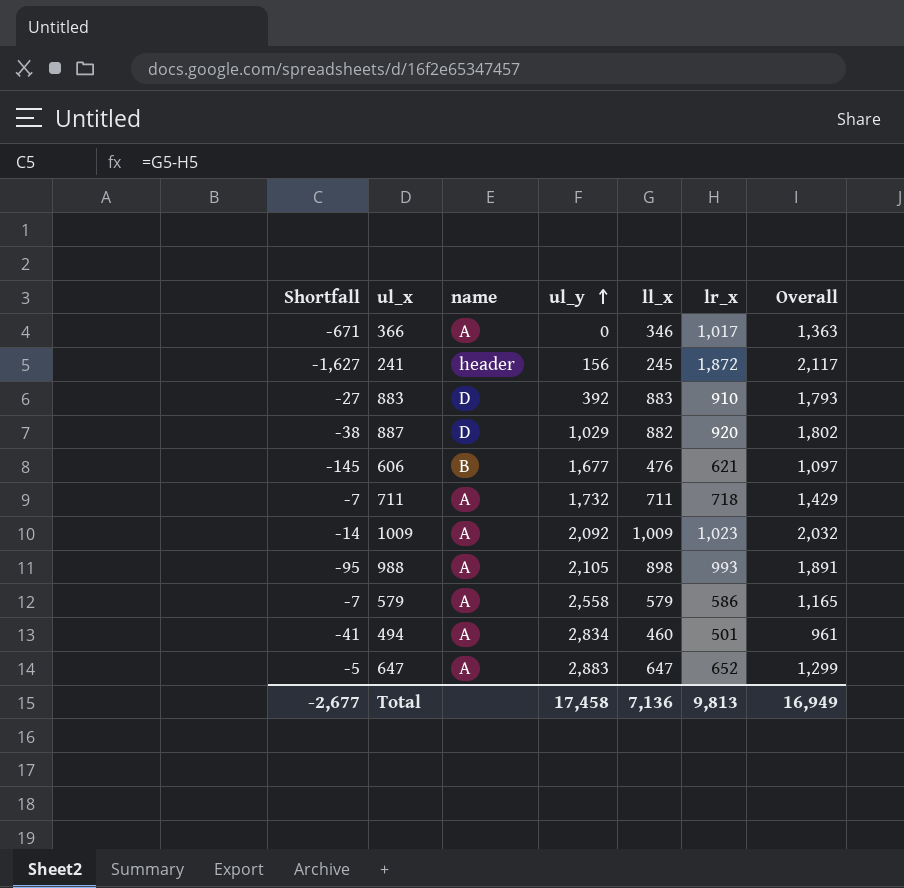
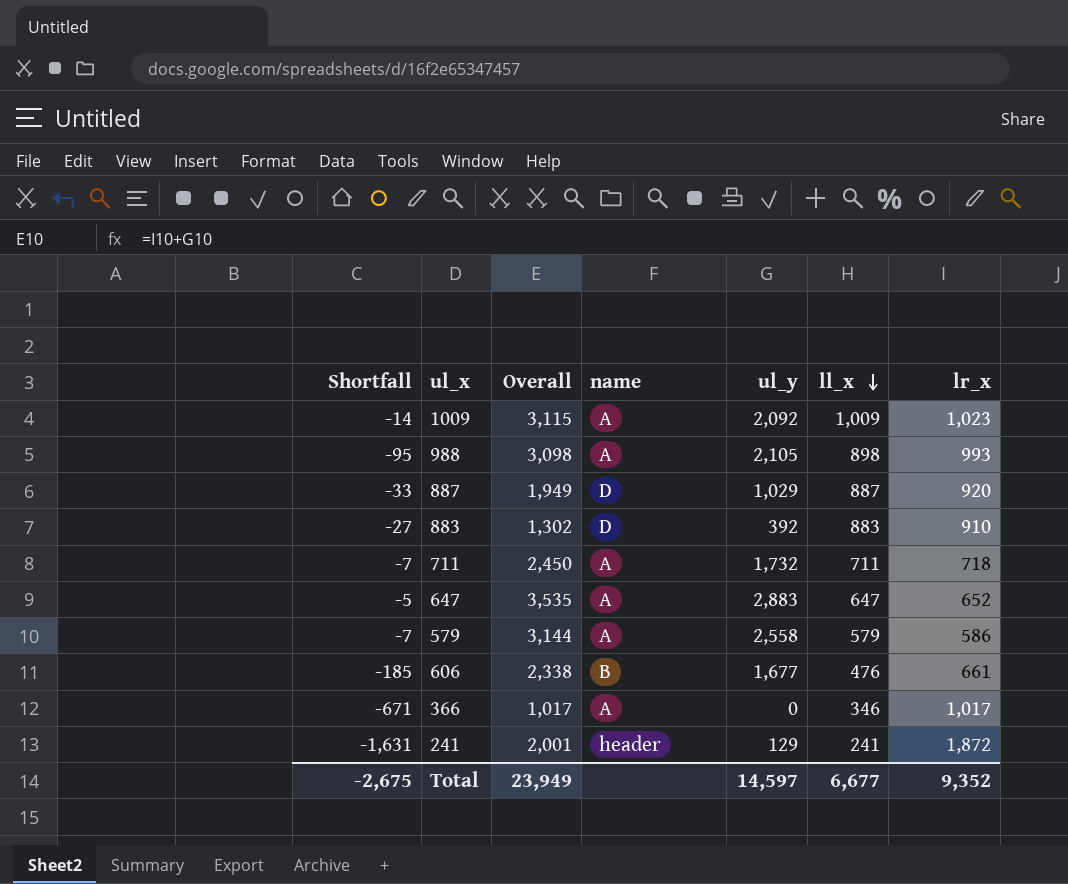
row order: ul_y ascending -> ll_x descending
column Overall | formula: [ll_x] + [lr_x] -> [ul_y] + [lr_x]
column Overall | position: 7 -> 3
row 494: -41 | A | 2,834 | 460 | 501 | 961 -> none
887 | Shortfall: -38 -> -33
887 | ll_x: 882 -> 887
606 | Shortfall: -145 -> -185
606 | lr_x: 621 -> 661
241 | Shortfall: -1,627 -> -1,631
241 | ul_y: 156 -> 129
241 | ll_x: 245 -> 241
Total | Shortfall: -2,677 -> -2,675
Total | Overall: 16,949 -> 23,949
Total | ul_y: 17,458 -> 14,597
Total | ll_x: 7,136 -> 6,677
Total | lr_x: 9,813 -> 9,352

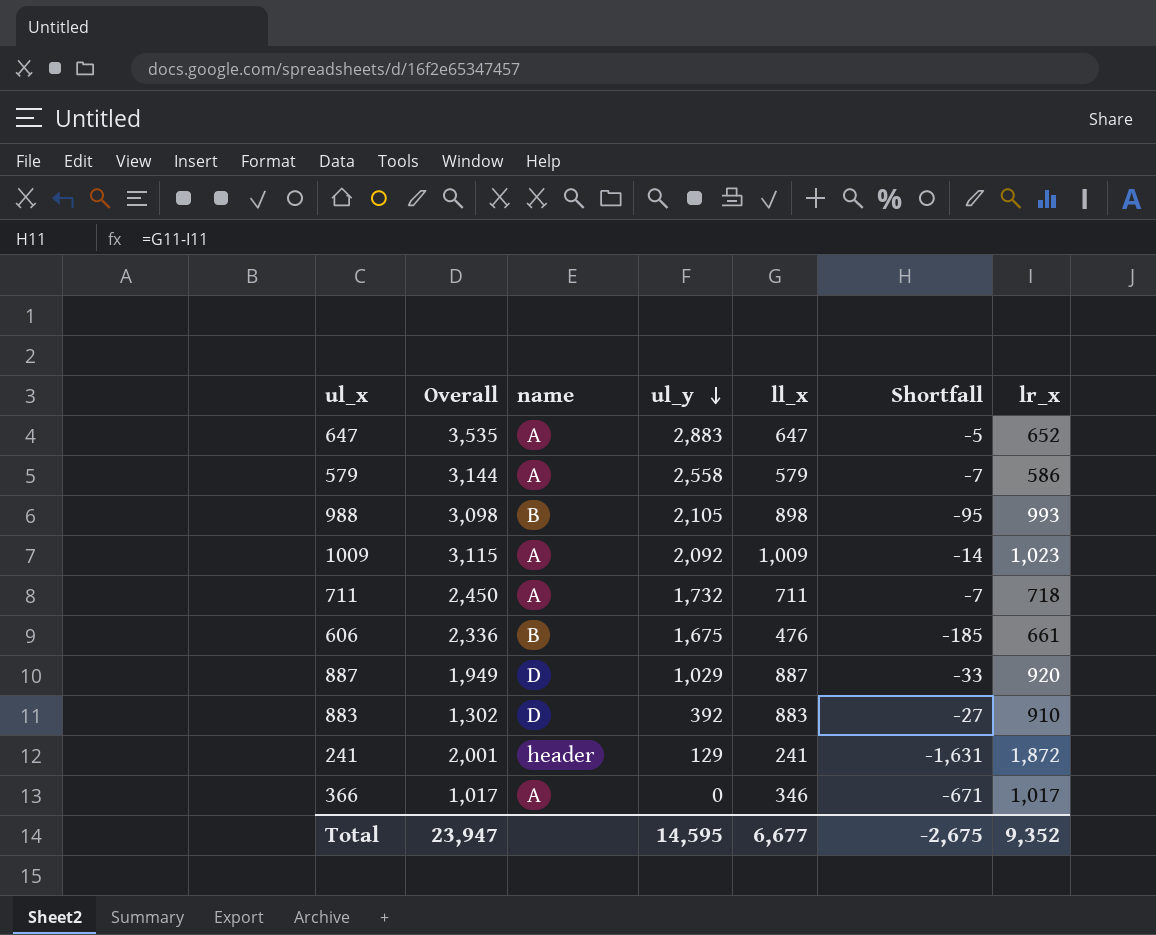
row order: ll_x descending -> ul_y descending
column Shortfall | position: 1 -> 6
988 | name: A -> B
606 | Overall: 2,338 -> 2,336
606 | ul_y: 1,677 -> 1,675
Total | Overall: 23,949 -> 23,947
Total | ul_y: 14,597 -> 14,595

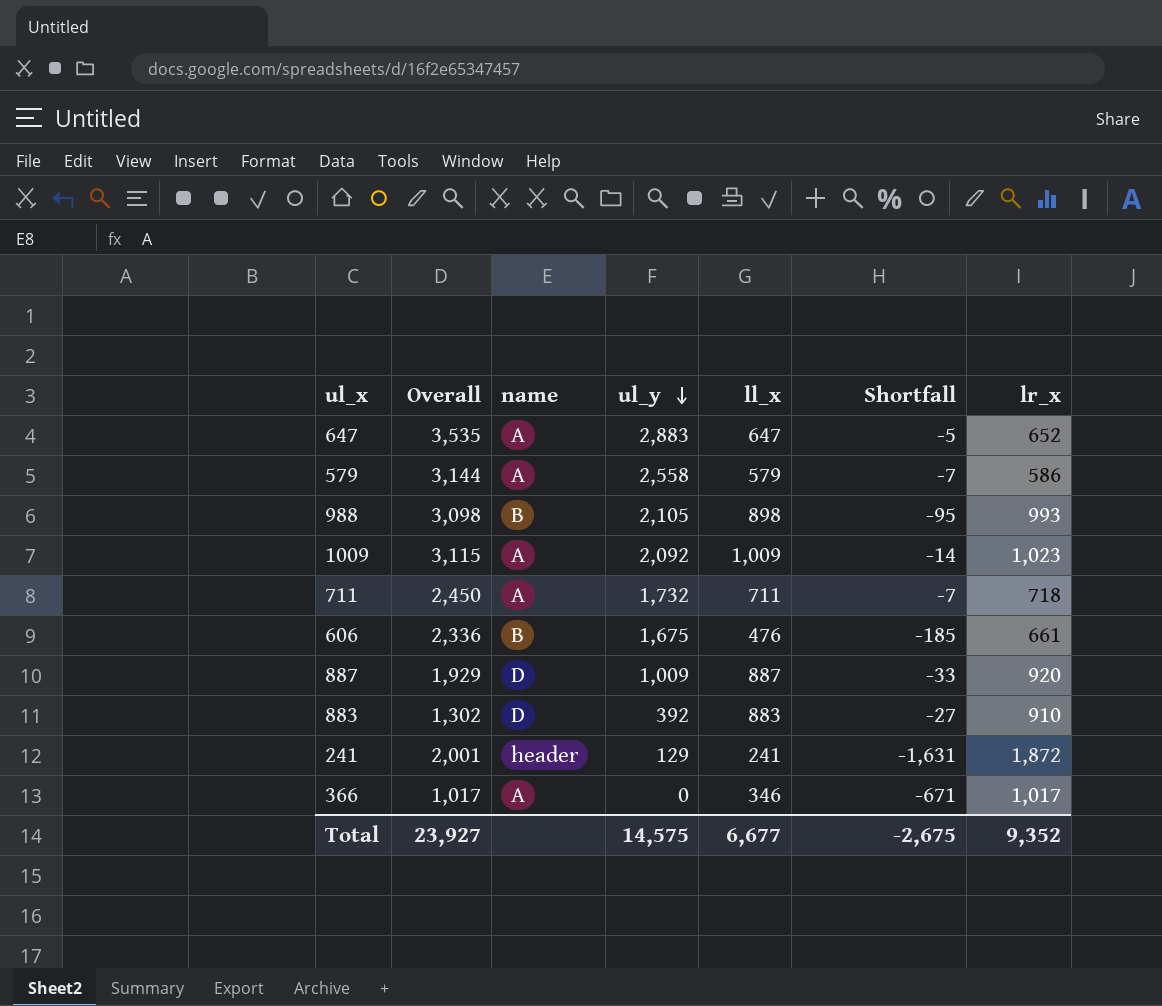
887 | Overall: 1,949 -> 1,929
887 | ul_y: 1,029 -> 1,009
Total | Overall: 23,947 -> 23,927
Total | ul_y: 14,595 -> 14,575

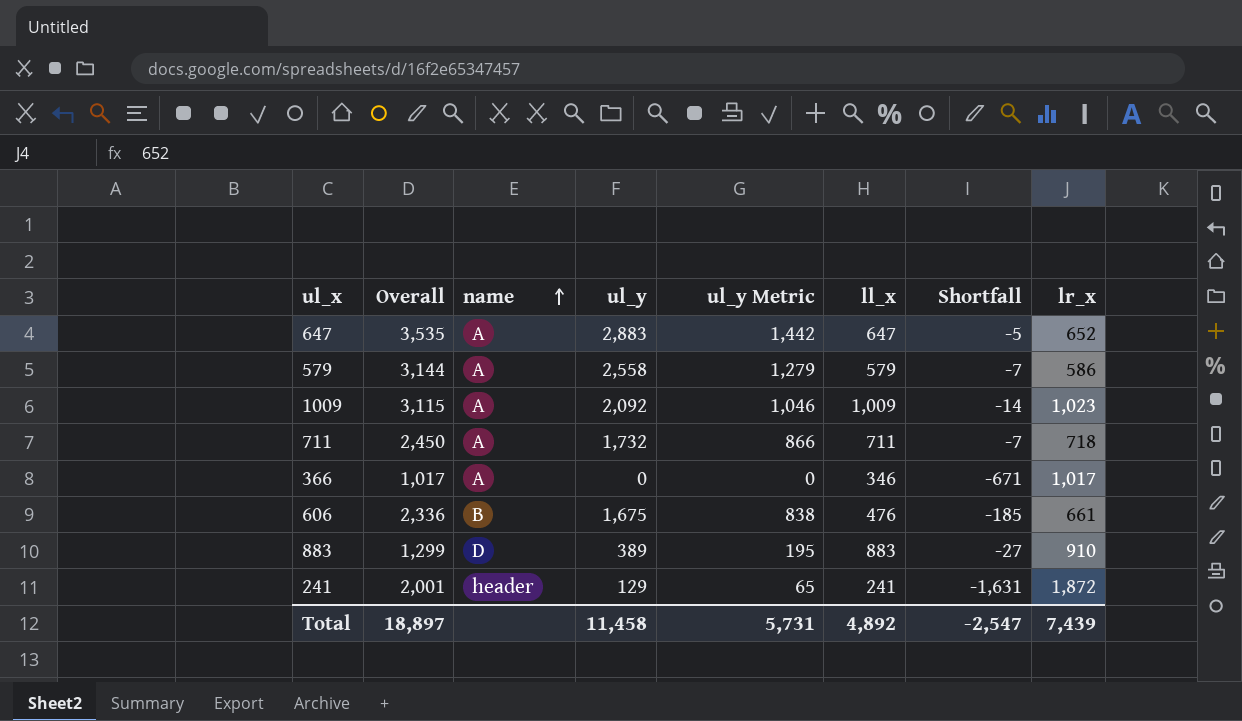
row order: ul_y descending -> name ascending
column ul_y Metric | formula: none -> [ul_y] * 0.5
row 988: 3,098 | B | 2,105 | 898 | -95 | 993 -> none
row 887: 1,929 | D | 1,009 | 887 | -33 | 920 -> none
883 | Overall: 1,302 -> 1,299
883 | ul_y: 392 -> 389
Total | Overall: 23,927 -> 18,897
Total | ul_y: 14,575 -> 11,458
Total | ll_x: 6,677 -> 4,892
Total | Shortfall: -2,675 -> -2,547
Total | lr_x: 9,352 -> 7,439

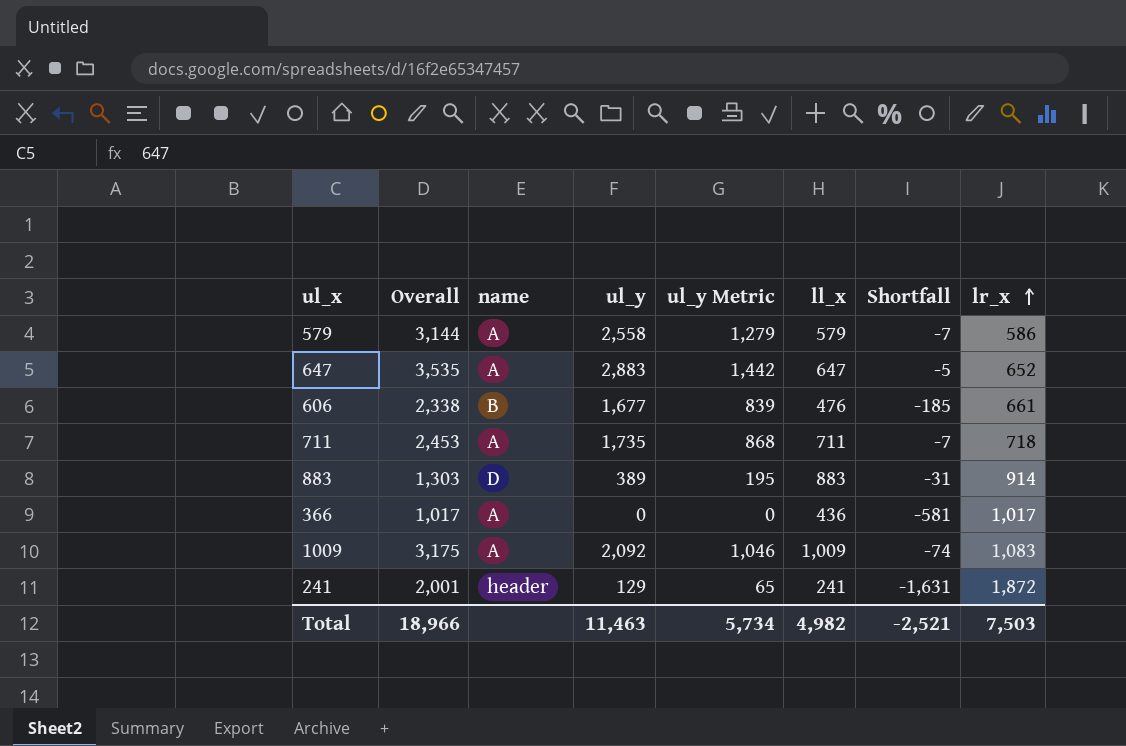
row order: name ascending -> lr_x ascending
606 | Overall: 2,336 -> 2,338
606 | ul_y: 1,675 -> 1,677
606 | ul_y Metric: 838 -> 839
711 | Overall: 2,450 -> 2,453
711 | ul_y: 1,732 -> 1,735
711 | ul_y Metric: 866 -> 868
883 | Overall: 1,299 -> 1,303
883 | Shortfall: -27 -> -31
883 | lr_x: 910 -> 914
366 | ll_x: 346 -> 436
366 | Shortfall: -671 -> -581
1009 | Overall: 3,115 -> 3,175
1009 | Shortfall: -14 -> -74
1009 | lr_x: 1,023 -> 1,083
Total | Overall: 18,897 -> 18,966
Total | ul_y: 11,458 -> 11,463
Total | ul_y Metric: 5,731 -> 5,734
Total | ll_x: 4,892 -> 4,982
Total | Shortfall: -2,547 -> -2,521
Total | lr_x: 7,439 -> 7,503

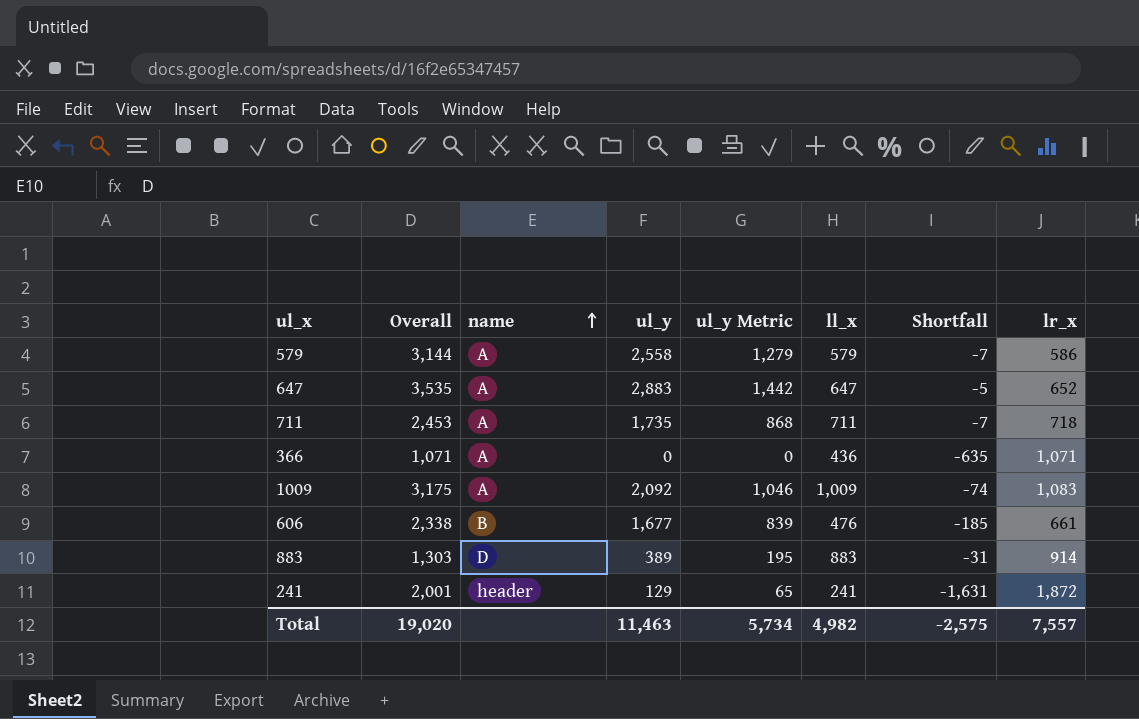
row order: lr_x ascending -> name ascending
366 | Overall: 1,017 -> 1,071
366 | Shortfall: -581 -> -635
366 | lr_x: 1,017 -> 1,071
Total | Overall: 18,966 -> 19,020
Total | Shortfall: -2,521 -> -2,575
Total | lr_x: 7,503 -> 7,557

